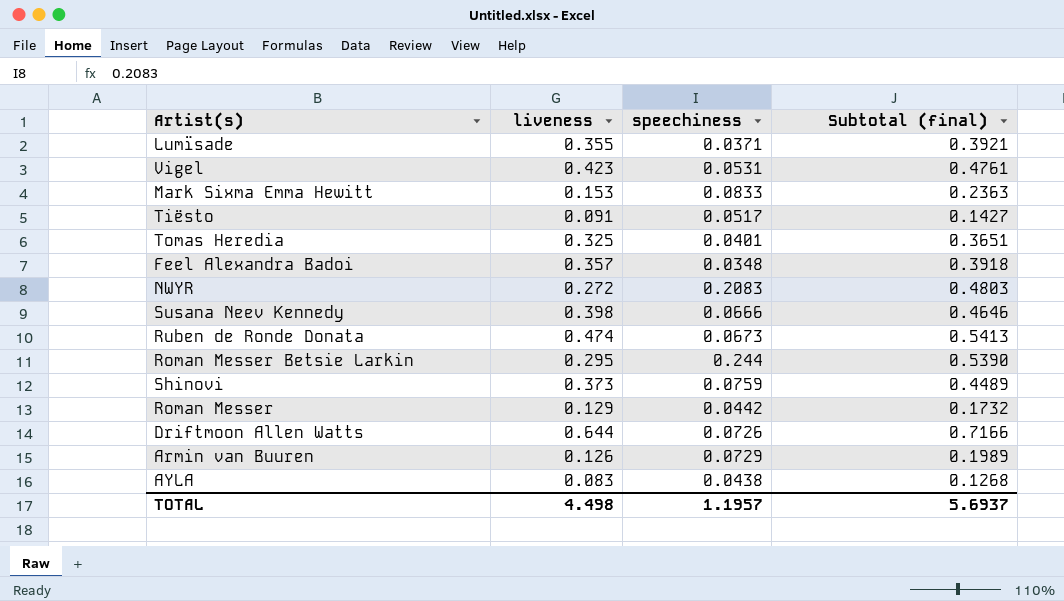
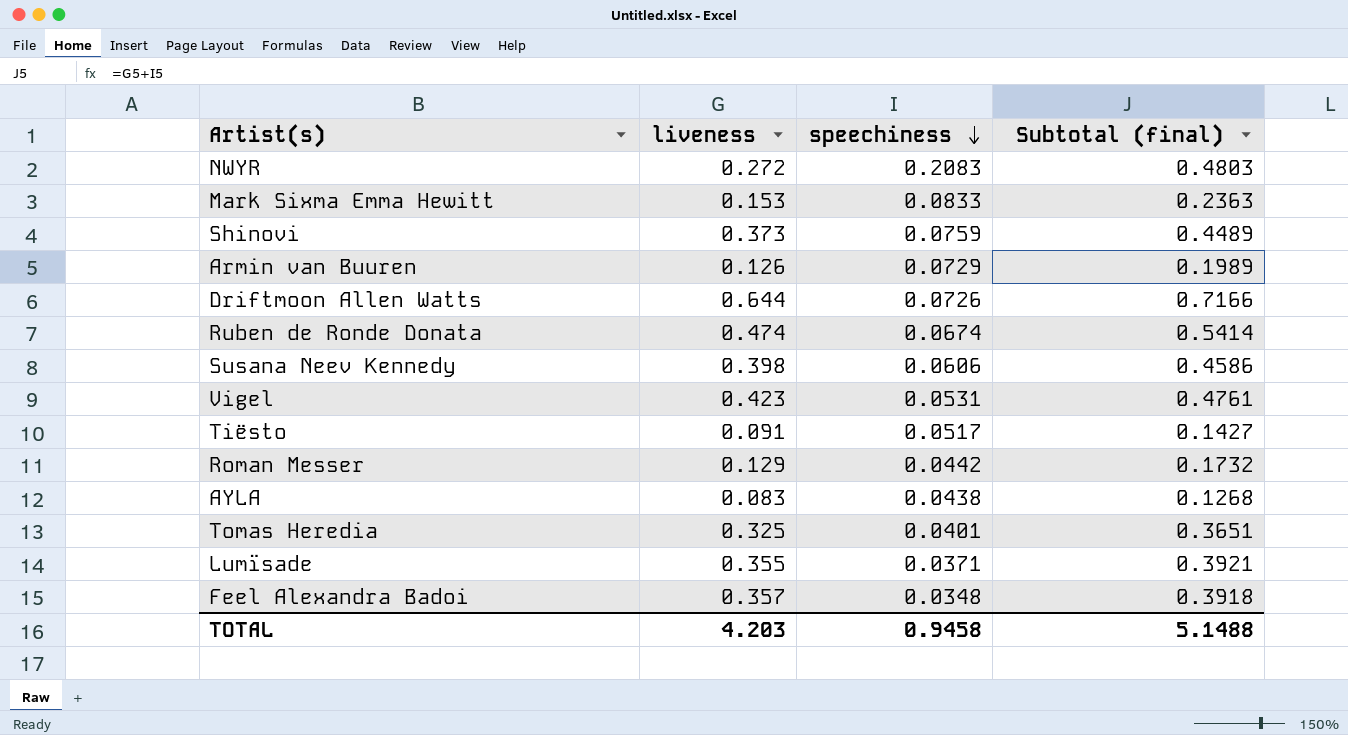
row order: none -> speechiness descending
row Roman Messer Betsie Larkin: 0.295 | 0.244 | 0.5390 -> none
Ruben de Ronde Donata | speechiness: 0.0673 -> 0.0674
Ruben de Ronde Donata | Subtotal (final): 0.5413 -> 0.5414
Susana Neev Kennedy | speechiness: 0.0666 -> 0.0606
Susana Neev Kennedy | Subtotal (final): 0.4646 -> 0.4586
TOTAL | liveness: 4.498 -> 4.203
TOTAL | speechiness: 1.1957 -> 0.9458
TOTAL | Subtotal (final): 5.6937 -> 5.1488

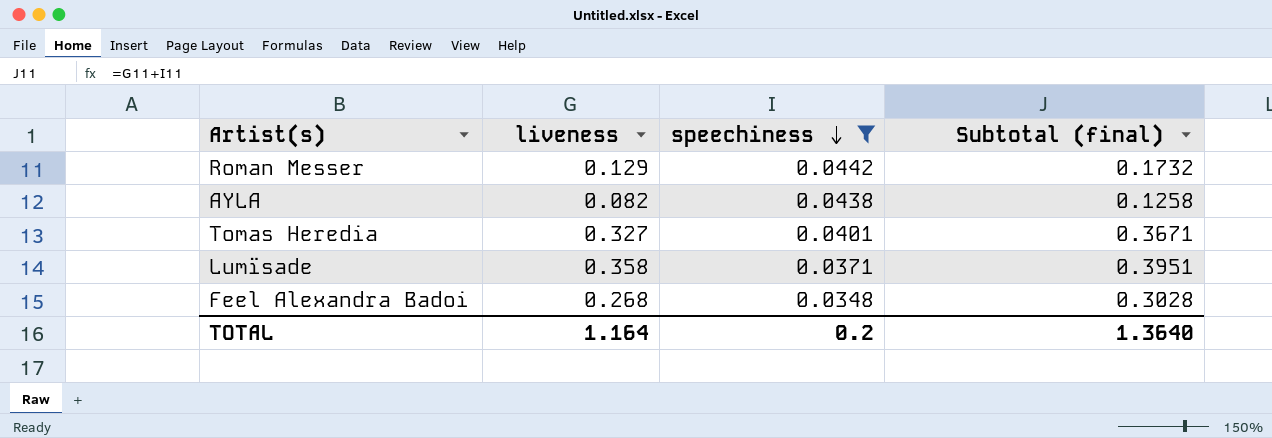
filter: none -> speechiness <= 0.0442
AYLA | liveness: 0.083 -> 0.082
AYLA | Subtotal (final): 0.1268 -> 0.1258
Tomas Heredia | liveness: 0.325 -> 0.327
Tomas Heredia | Subtotal (final): 0.3651 -> 0.3671
Lumïsade | liveness: 0.355 -> 0.358
Lumïsade | Subtotal (final): 0.3921 -> 0.3951
Feel Alexandra Badoi | liveness: 0.357 -> 0.268
Feel Alexandra Badoi | Subtotal (final): 0.3918 -> 0.3028
TOTAL | liveness: 4.203 -> 1.164
TOTAL | speechiness: 0.9458 -> 0.2
TOTAL | Subtotal (final): 5.1488 -> 1.3640

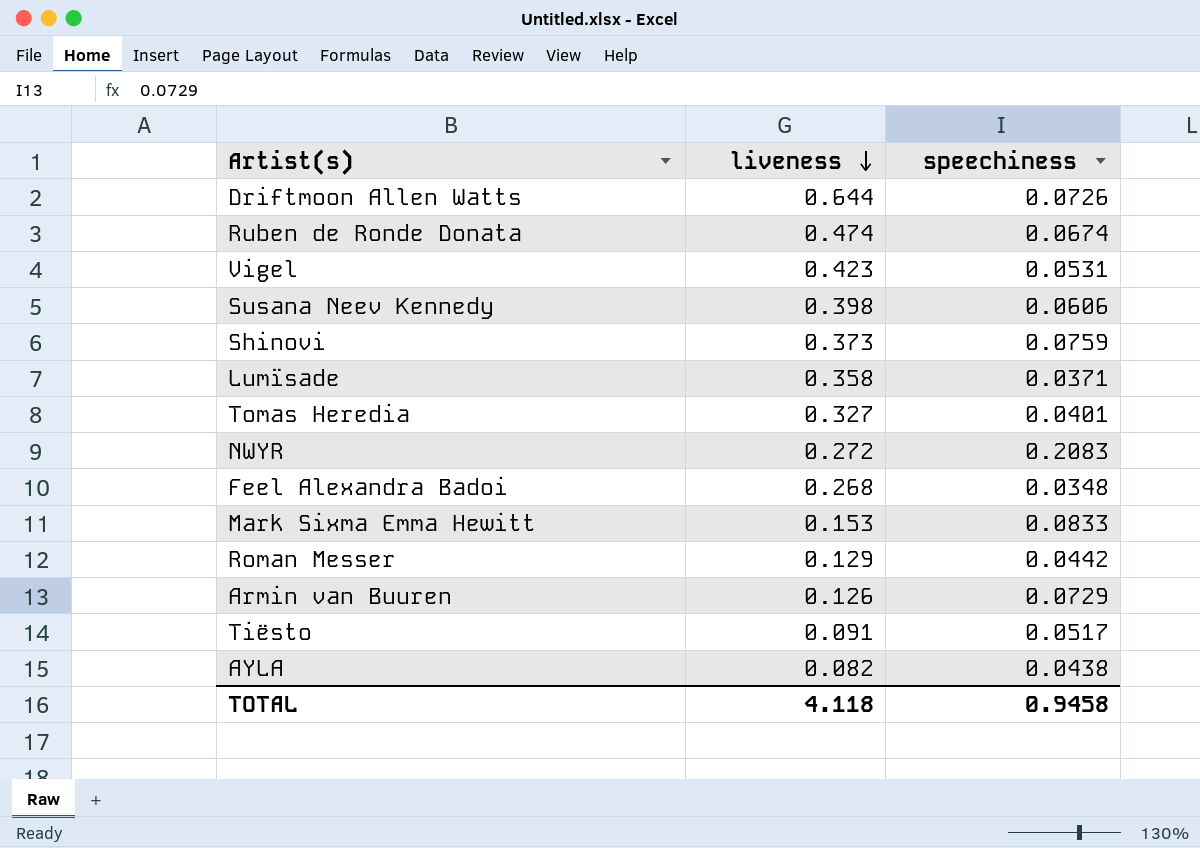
filter: speechiness <= 0.0442 -> none
row order: speechiness descending -> liveness descending
column Subtotal (final) | formula: [liveness] + [speechiness] -> none
TOTAL | liveness: 1.164 -> 4.118
TOTAL | speechiness: 0.2 -> 0.9458

